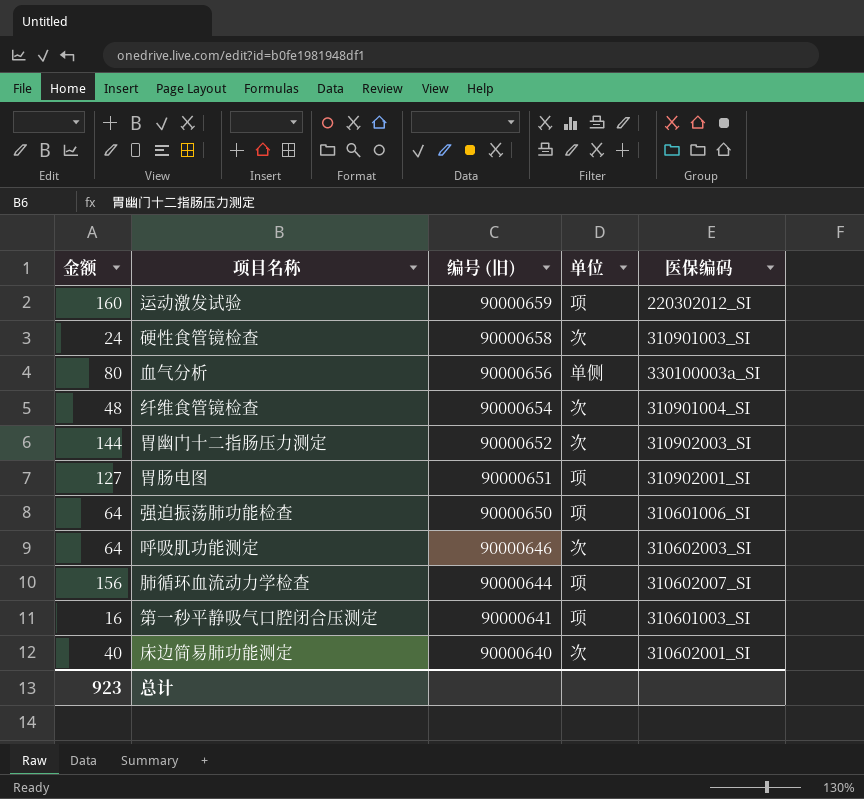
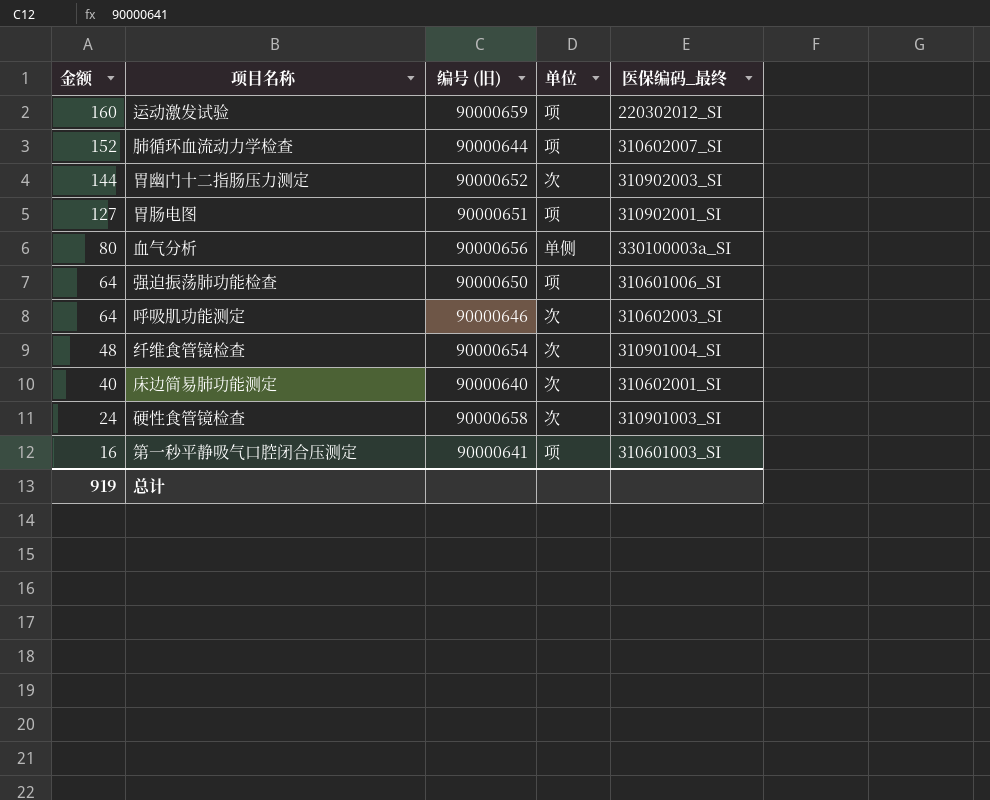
row order: 编号 (旧) descending -> 金额 descending
column name: 医保编码 -> 医保编码_最终
肺循环血流动力学检查 | 金额: 156 -> 152
总计 | 金额: 923 -> 919

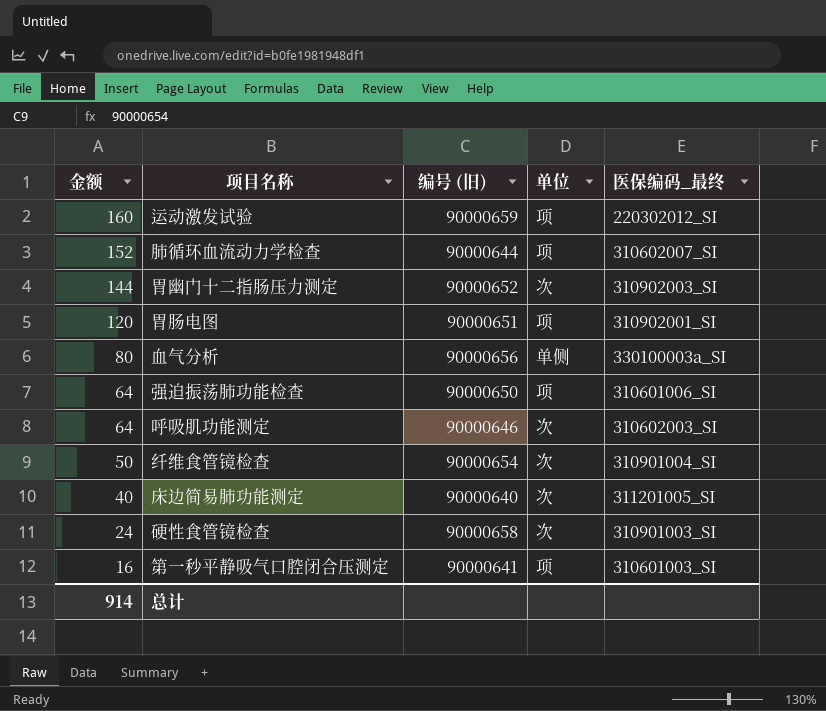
胃肠电图 | 金额: 127 -> 120
纤维食管镜检查 | 金额: 48 -> 50
床边简易肺功能测定 | 医保编码_最终: 310602001_SI -> 311201005_SI
总计 | 金额: 919 -> 914

